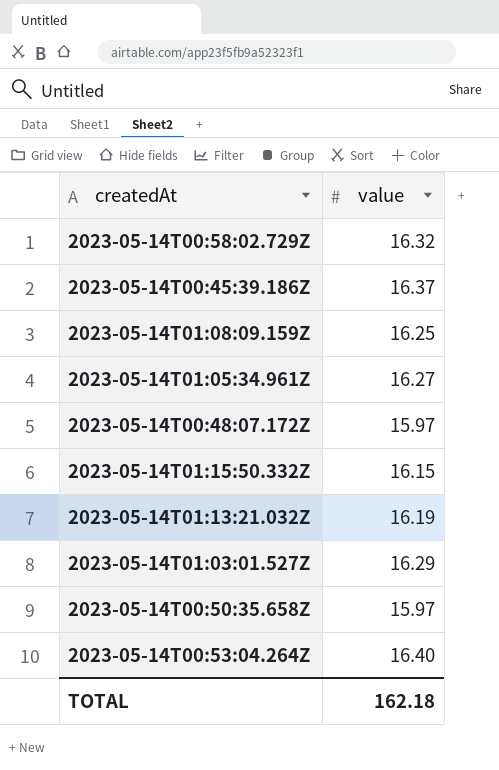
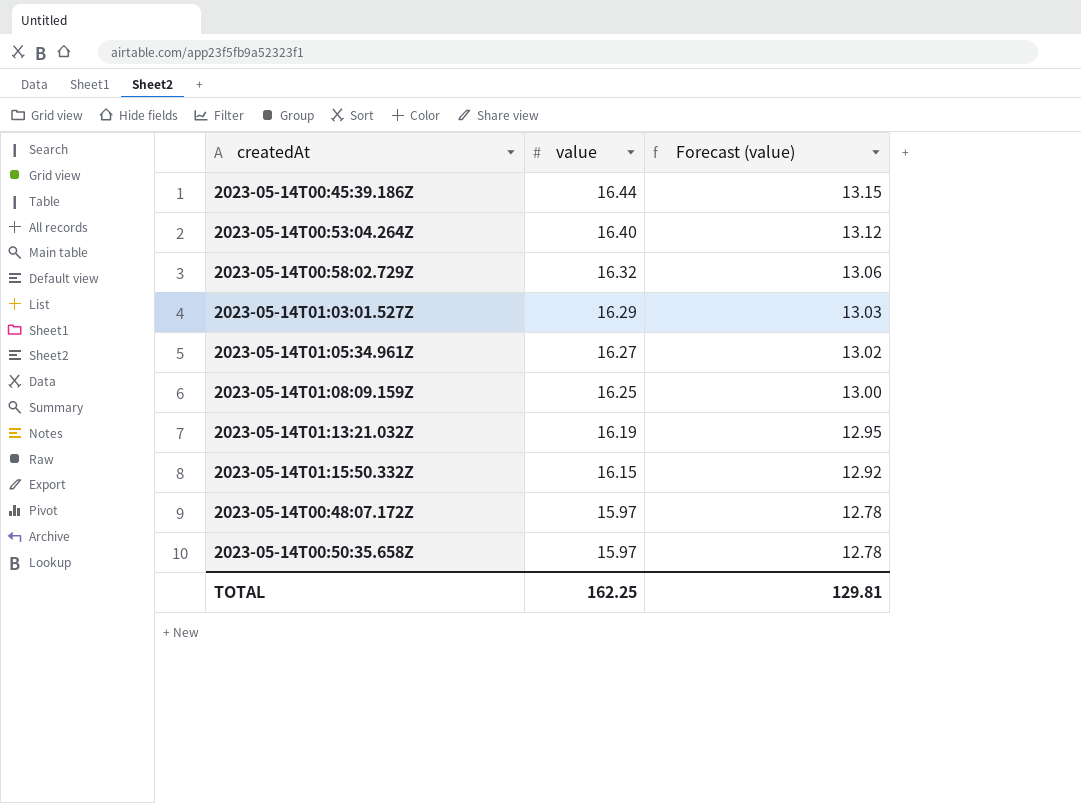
row order: none -> value descending
column Forecast (value) | formula: none -> [value] * 0.8
2023-05-14T00:45:39.186Z | value: 16.37 -> 16.44
TOTAL | value: 162.18 -> 162.25

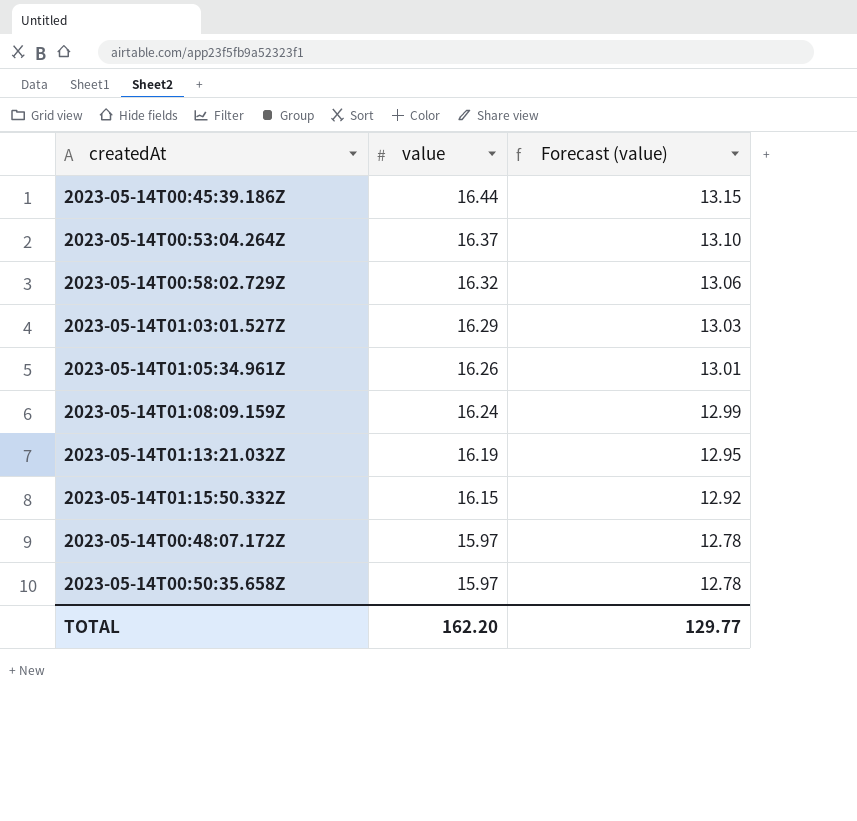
2023-05-14T00:53:04.264Z | value: 16.40 -> 16.37
2023-05-14T00:53:04.264Z | Forecast (value): 13.12 -> 13.10
2023-05-14T01:05:34.961Z | value: 16.27 -> 16.26
2023-05-14T01:05:34.961Z | Forecast (value): 13.02 -> 13.01
2023-05-14T01:08:09.159Z | value: 16.25 -> 16.24
2023-05-14T01:08:09.159Z | Forecast (value): 13.00 -> 12.99
TOTAL | value: 162.25 -> 162.20
TOTAL | Forecast (value): 129.81 -> 129.77

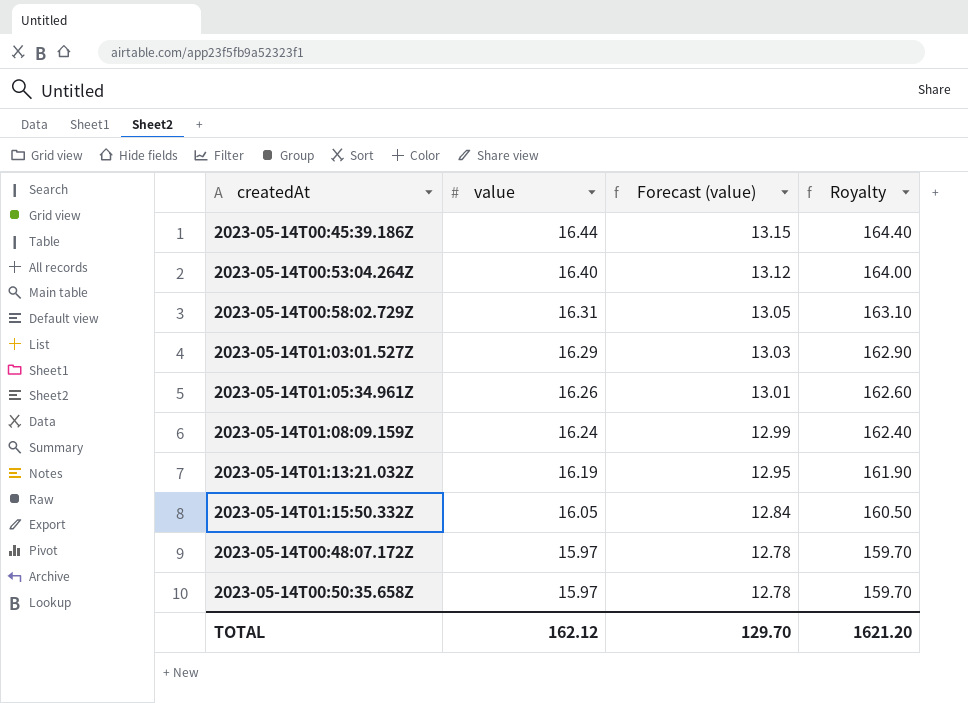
column Royalty | formula: none -> [value] * 10
2023-05-14T00:53:04.264Z | value: 16.37 -> 16.40
2023-05-14T00:53:04.264Z | Forecast (value): 13.10 -> 13.12
2023-05-14T00:58:02.729Z | value: 16.32 -> 16.31
2023-05-14T00:58:02.729Z | Forecast (value): 13.06 -> 13.05
2023-05-14T01:15:50.332Z | value: 16.15 -> 16.05
2023-05-14T01:15:50.332Z | Forecast (value): 12.92 -> 12.84
TOTAL | value: 162.20 -> 162.12
TOTAL | Forecast (value): 129.77 -> 129.70

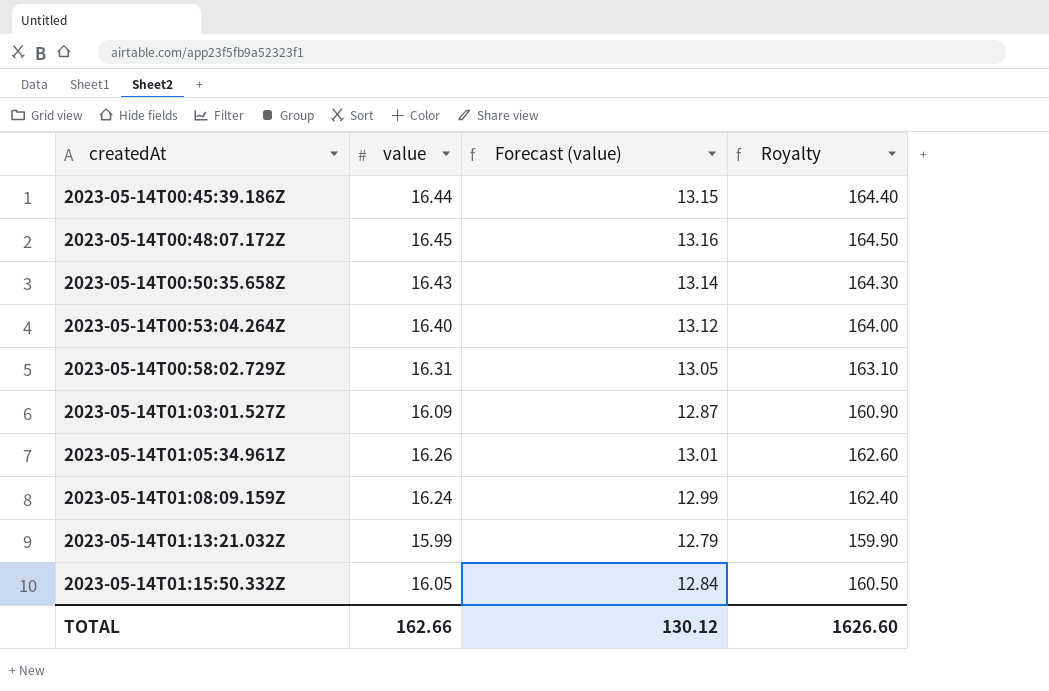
row order: value descending -> createdAt ascending
2023-05-14T00:48:07.172Z | value: 15.97 -> 16.45
2023-05-14T00:48:07.172Z | Forecast (value): 12.78 -> 13.16
2023-05-14T00:48:07.172Z | Royalty: 159.70 -> 164.50
2023-05-14T00:50:35.658Z | value: 15.97 -> 16.43
2023-05-14T00:50:35.658Z | Forecast (value): 12.78 -> 13.14
2023-05-14T00:50:35.658Z | Royalty: 159.70 -> 164.30
2023-05-14T01:03:01.527Z | value: 16.29 -> 16.09
2023-05-14T01:03:01.527Z | Forecast (value): 13.03 -> 12.87
2023-05-14T01:03:01.527Z | Royalty: 162.90 -> 160.90
2023-05-14T01:13:21.032Z | value: 16.19 -> 15.99
2023-05-14T01:13:21.032Z | Forecast (value): 12.95 -> 12.79
2023-05-14T01:13:21.032Z | Royalty: 161.90 -> 159.90
TOTAL | value: 162.12 -> 162.66
TOTAL | Forecast (value): 129.70 -> 130.12
TOTAL | Royalty: 1621.20 -> 1626.60

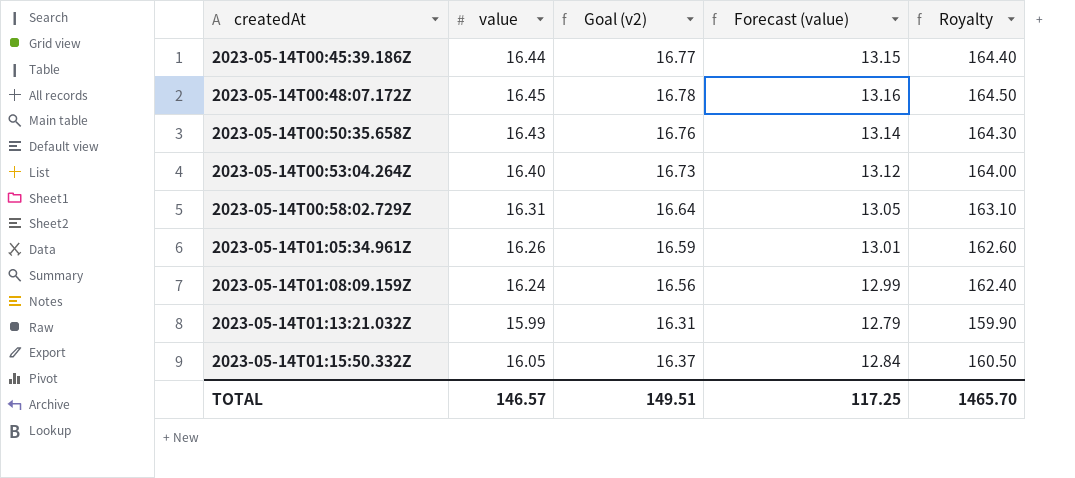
column Goal (v2) | formula: none -> [value] * 1.02
row 2023-05-14T01:03:01.527Z: 16.09 | 12.87 | 160.90 -> none
TOTAL | value: 162.66 -> 146.57
TOTAL | Forecast (value): 130.12 -> 117.25
TOTAL | Royalty: 1626.60 -> 1465.70

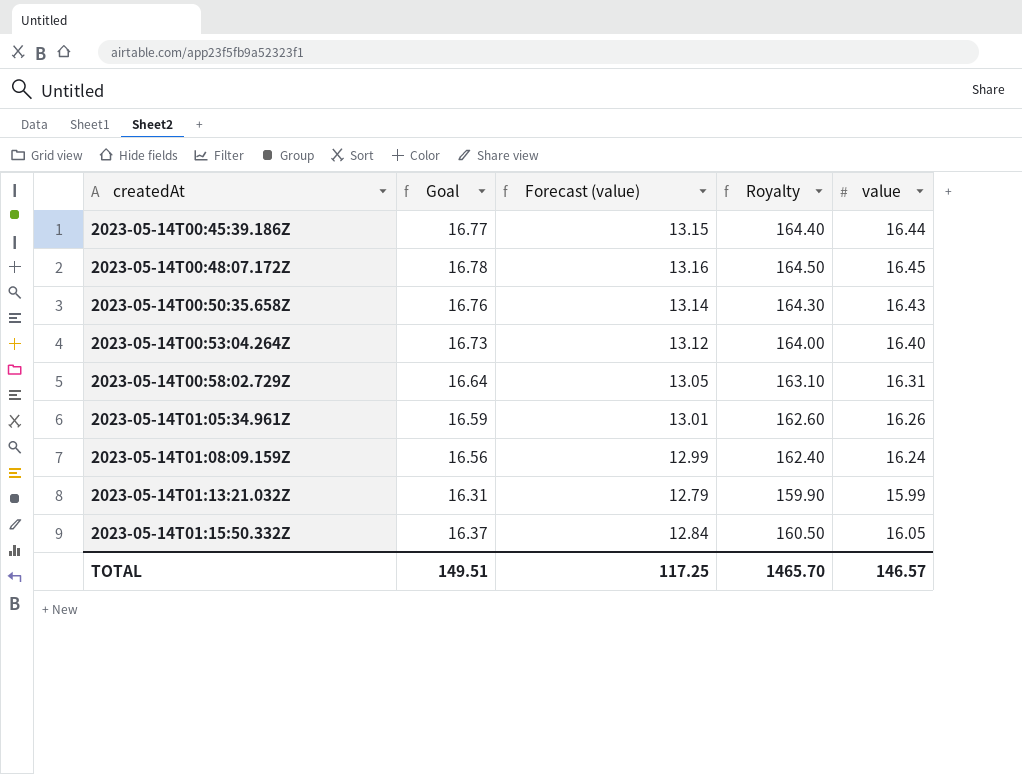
column name: Goal (v2) -> Goal
column value | position: 2 -> 5

